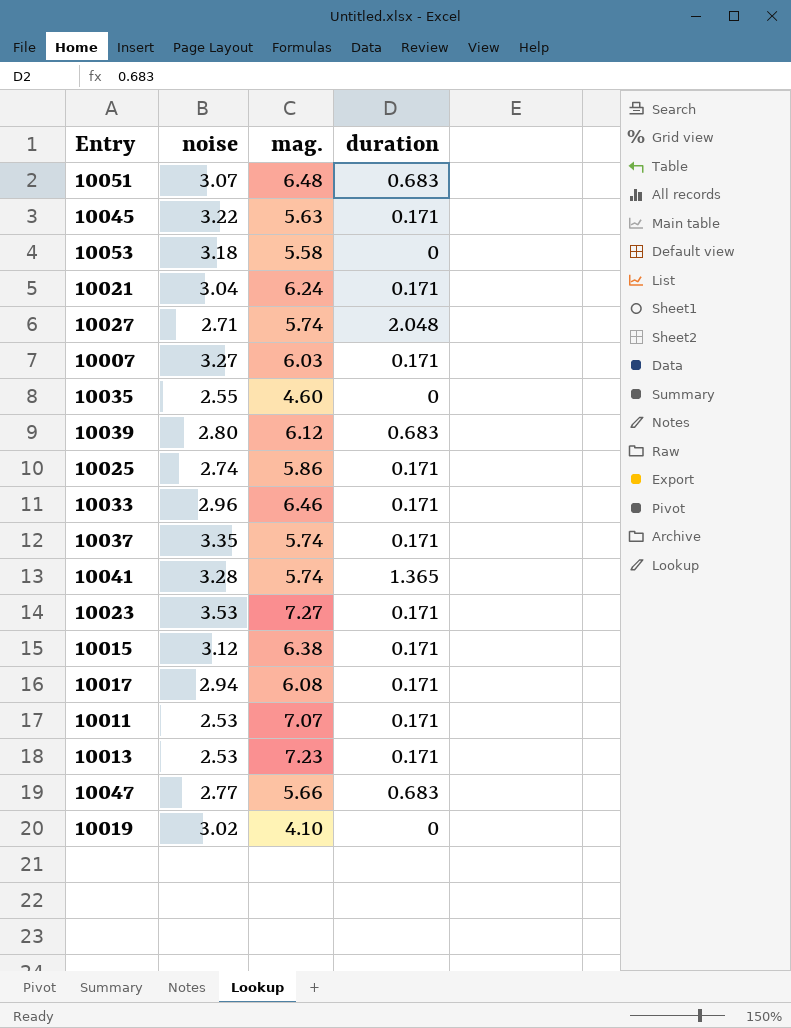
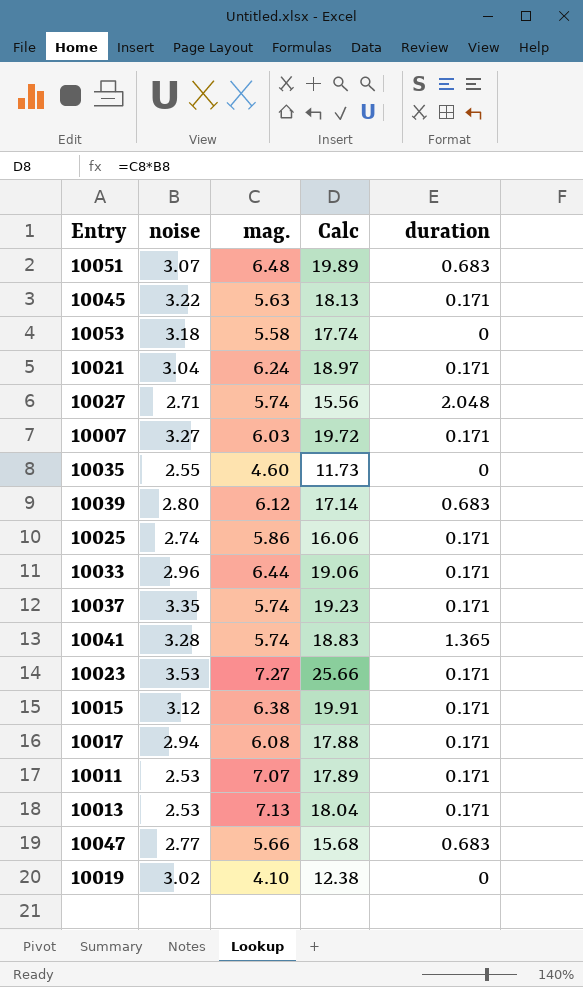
column Calc | formula: none -> [noise] * [mag.]
10033 | mag.: 6.46 -> 6.44
10013 | mag.: 7.23 -> 7.13

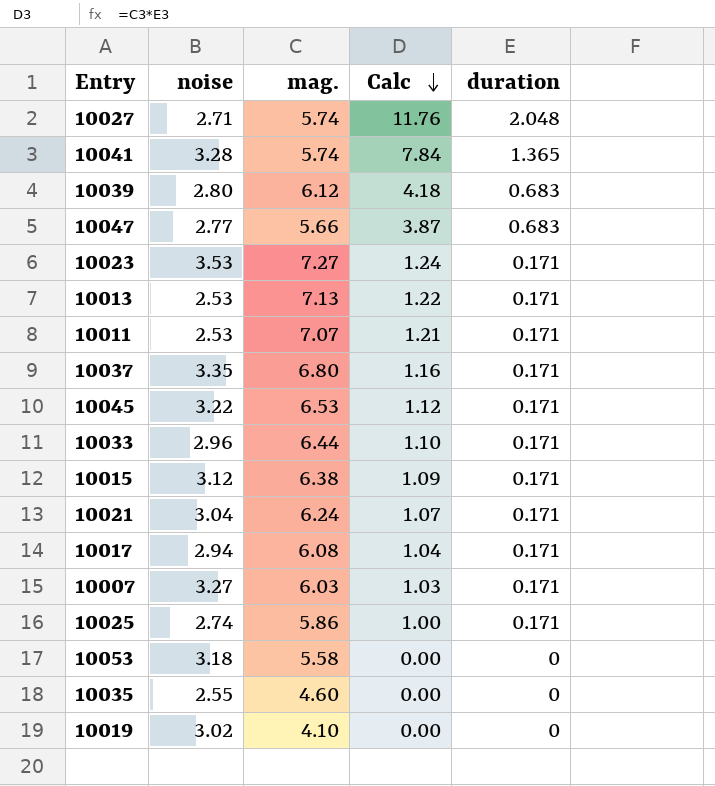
row order: none -> Calc descending
column Calc | formula: [noise] * [mag.] -> [mag.] * [duration]
row 10051: 3.07 | 6.48 | 19.89 | 0.683 -> none
10037 | mag.: 5.74 -> 6.80
10045 | mag.: 5.63 -> 6.53

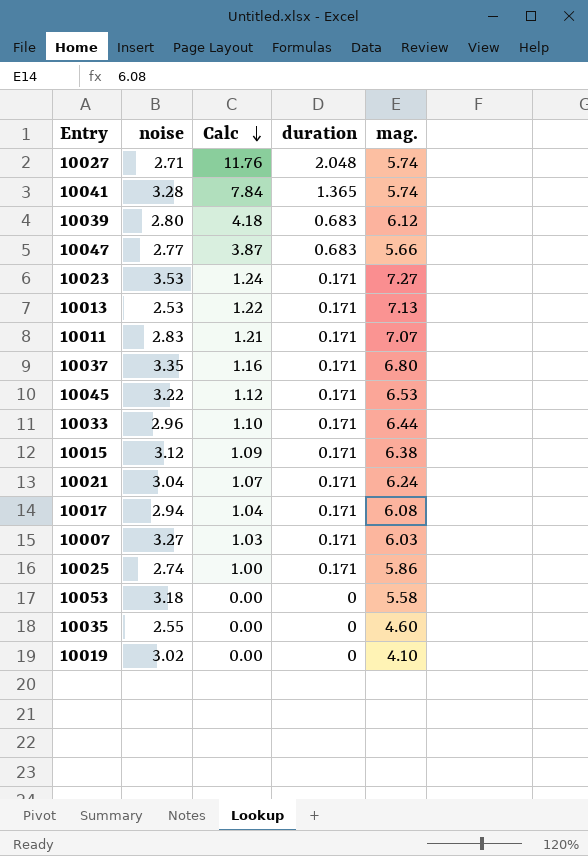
column mag. | position: 3 -> 5
10011 | noise: 2.53 -> 2.83

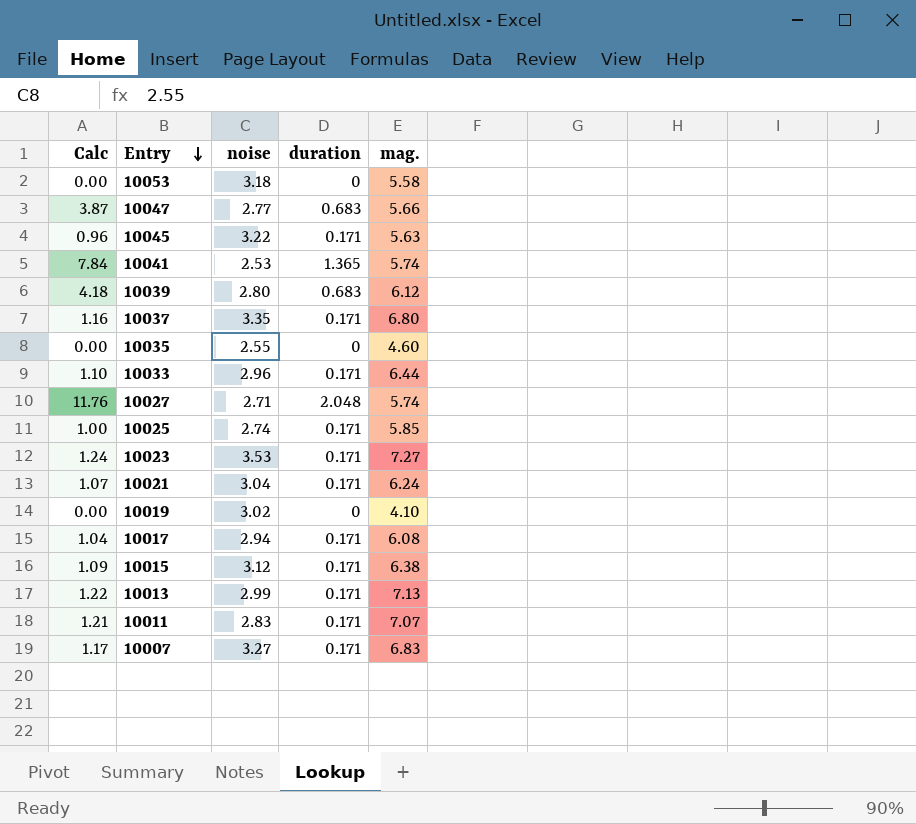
row order: Calc descending -> Entry descending
column Calc | position: 3 -> 1
10045 | Calc: 1.12 -> 0.96
10045 | mag.: 6.53 -> 5.63
10041 | noise: 3.28 -> 2.53
10025 | mag.: 5.86 -> 5.85
10013 | noise: 2.53 -> 2.99
10007 | Calc: 1.03 -> 1.17
10007 | mag.: 6.03 -> 6.83

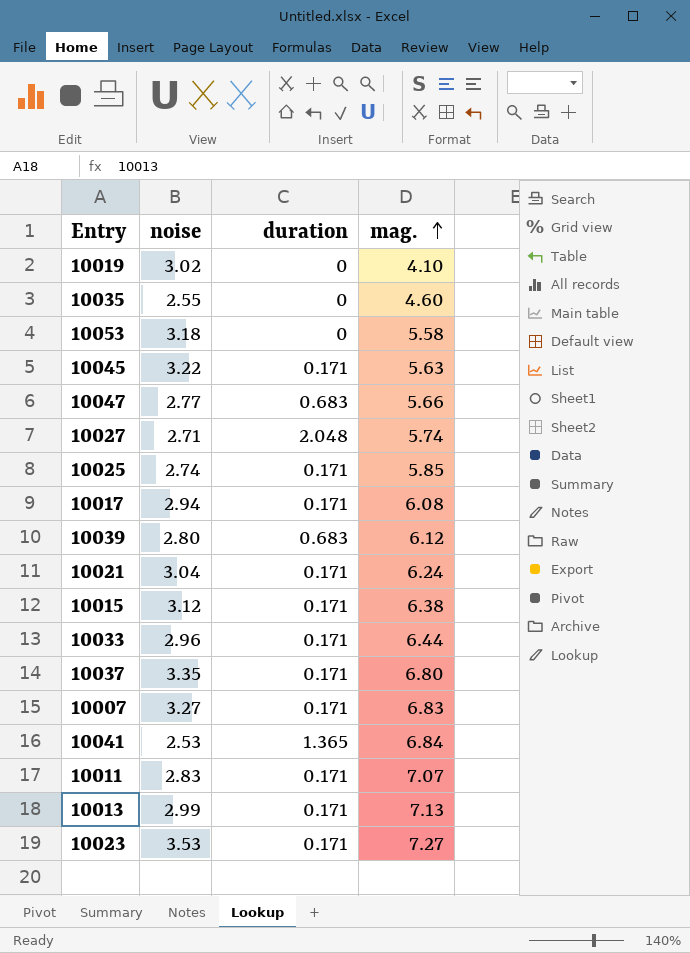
row order: Entry descending -> mag. ascending
column Calc | formula: [duration] * [mag.] -> none
10041 | mag.: 5.74 -> 6.84

